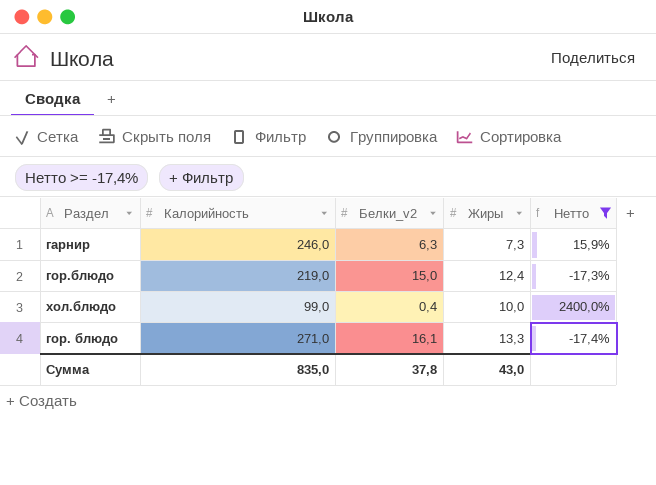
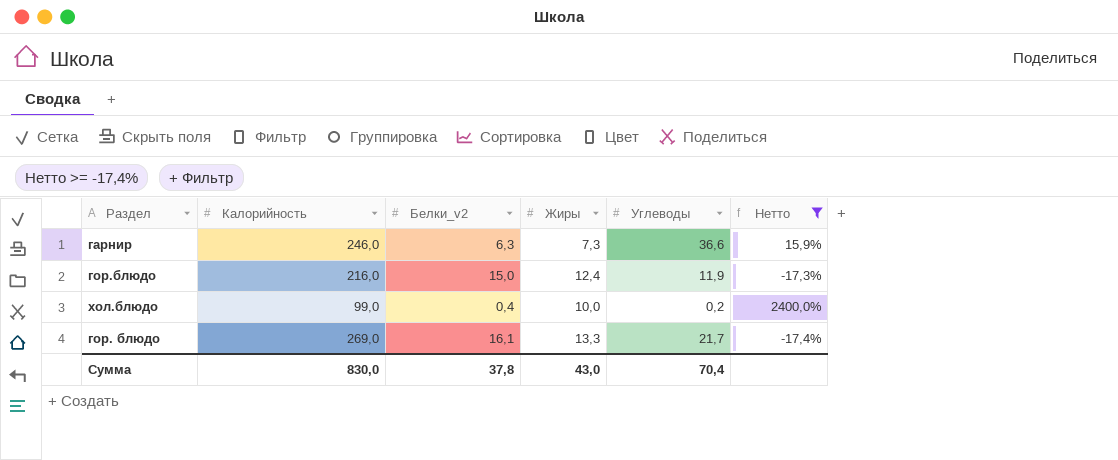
column Углеводы | position: none -> 5
гор.блюдо | Калорийность: 219,0 -> 216,0
гор. блюдо | Калорийность: 271,0 -> 269,0
Сумма | Калорийность: 835,0 -> 830,0

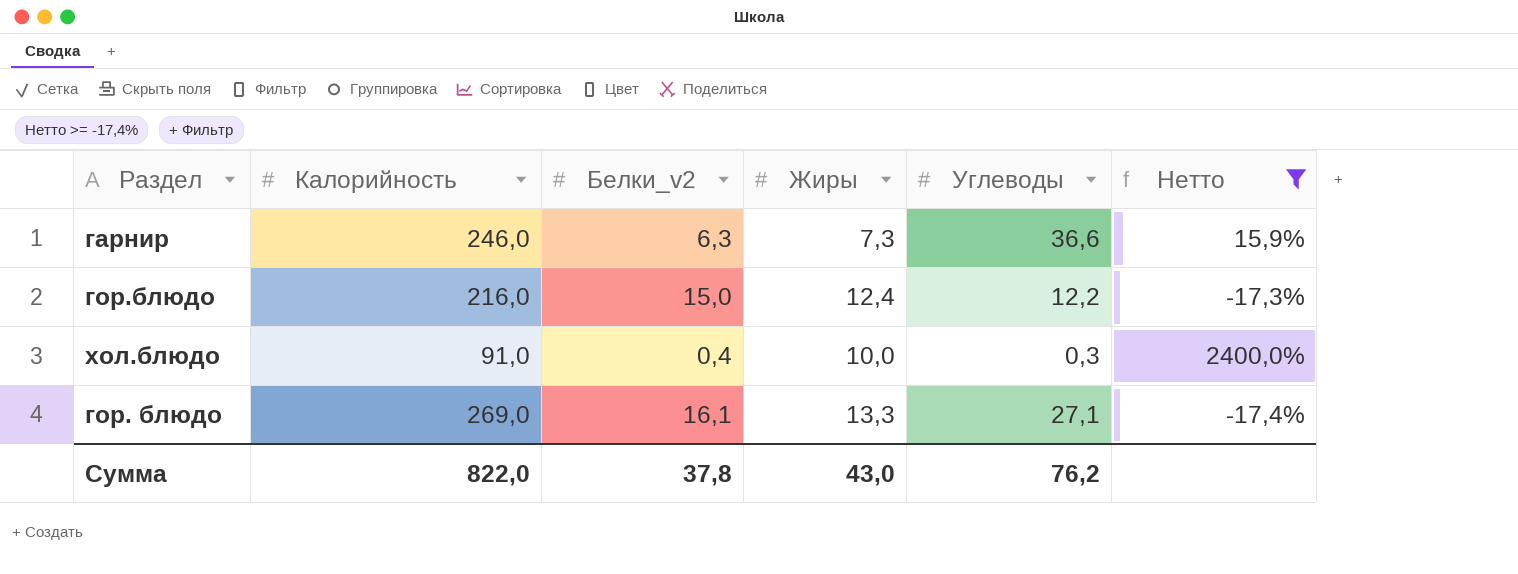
гор.блюдо | Углеводы: 11,9 -> 12,2
хол.блюдо | Калорийность: 99,0 -> 91,0
хол.блюдо | Углеводы: 0,2 -> 0,3
гор. блюдо | Углеводы: 21,7 -> 27,1
Сумма | Калорийность: 830,0 -> 822,0
Сумма | Углеводы: 70,4 -> 76,2

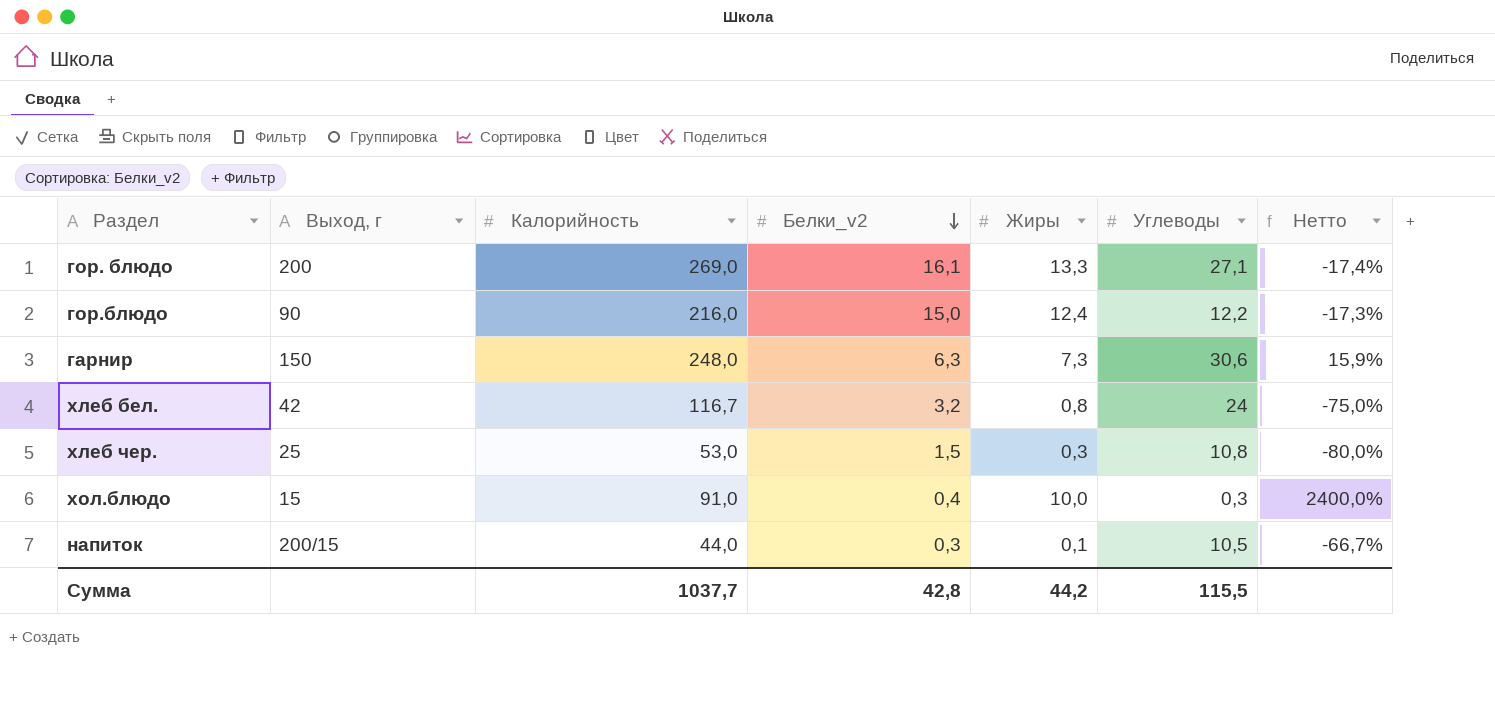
filter: Нетто >= -17,4% -> none
row order: none -> Белки_v2 descending
column Выход, г | position: none -> 2
гарнир | Калорийность: 246,0 -> 248,0
гарнир | Углеводы: 36,6 -> 30,6
Сумма | Калорийность: 822,0 -> 1037,7
Сумма | Белки_v2: 37,8 -> 42,8
Сумма | Жиры: 43,0 -> 44,2
Сумма | Углеводы: 76,2 -> 115,5

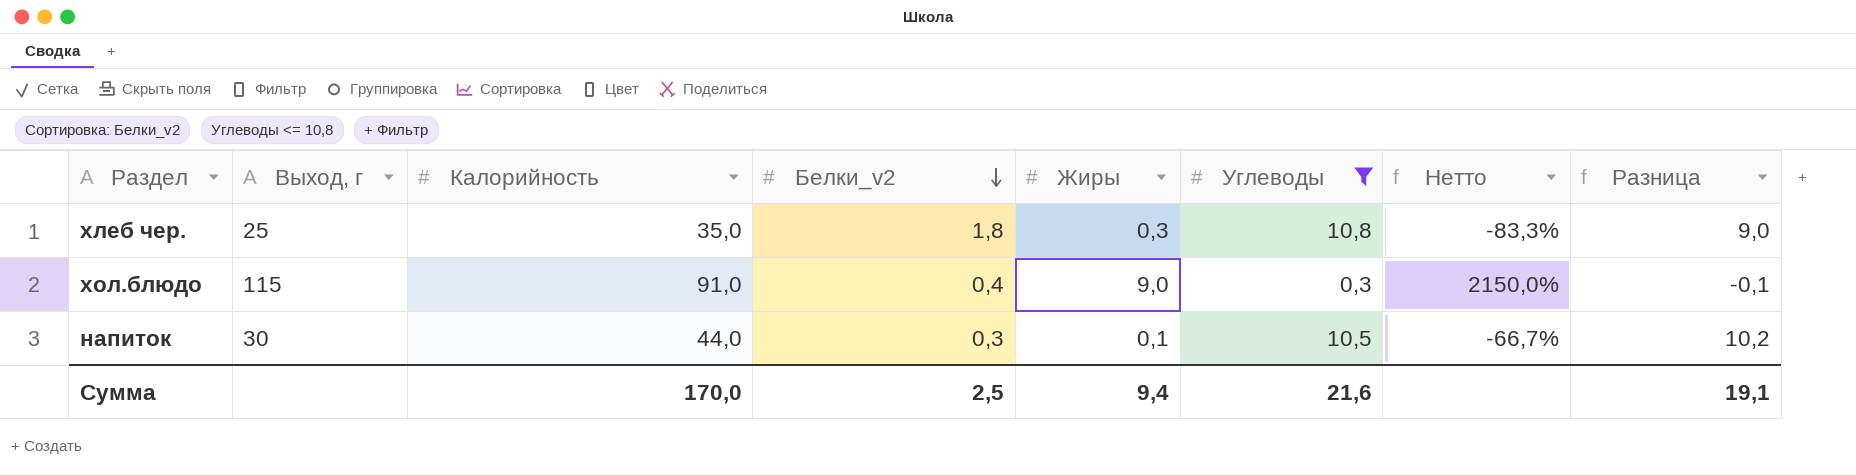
filter: none -> Углеводы <= 10,8
column Разница | formula: none -> [Углеводы] - [Белки_v2]
хлеб чер. | Калорийность: 53,0 -> 35,0
хлеб чер. | Белки_v2: 1,5 -> 1,8
хлеб чер. | Нетто: -80,0% -> -83,3%
хол.блюдо | Выход, г: 15 -> 115
хол.блюдо | Жиры: 10,0 -> 9,0
хол.блюдо | Нетто: 2400,0% -> 2150,0%
напиток | Выход, г: 200/15 -> 30
Сумма | Калорийность: 1037,7 -> 170,0
Сумма | Белки_v2: 42,8 -> 2,5
Сумма | Жиры: 44,2 -> 9,4
Сумма | Углеводы: 115,5 -> 21,6

